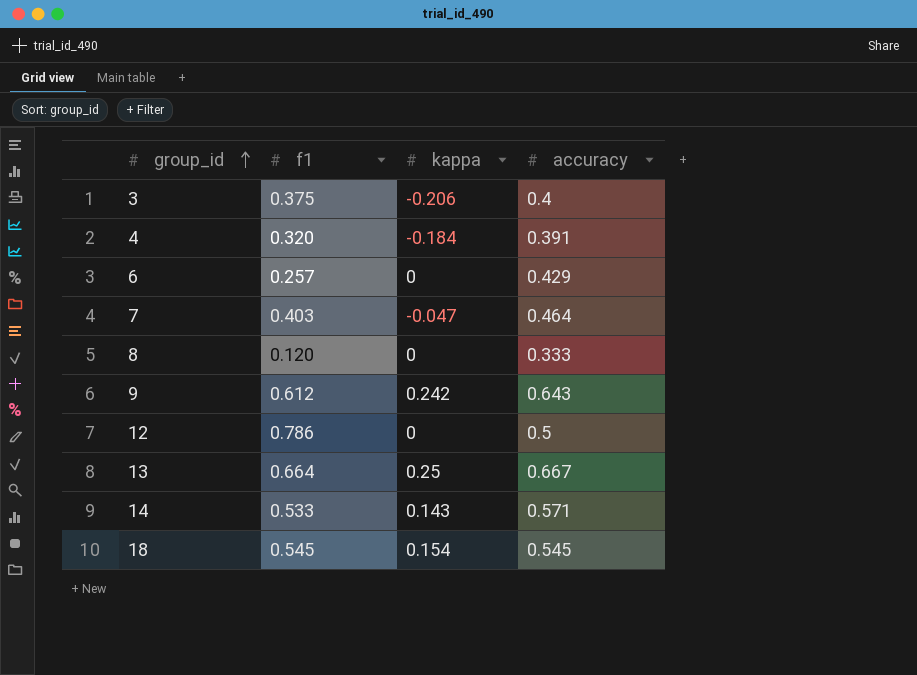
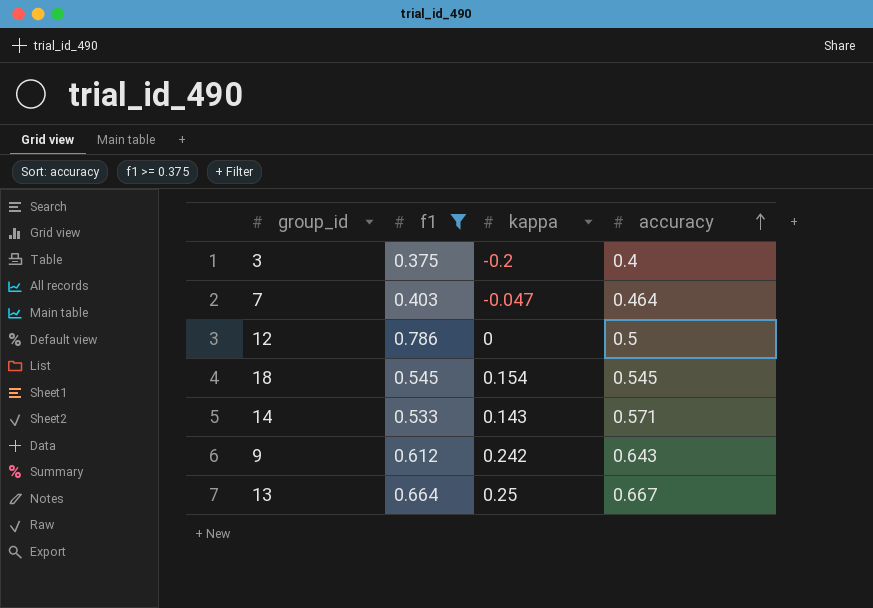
filter: none -> f1 >= 0.375
row order: group_id ascending -> accuracy ascending
3 | kappa: -0.206 -> -0.2

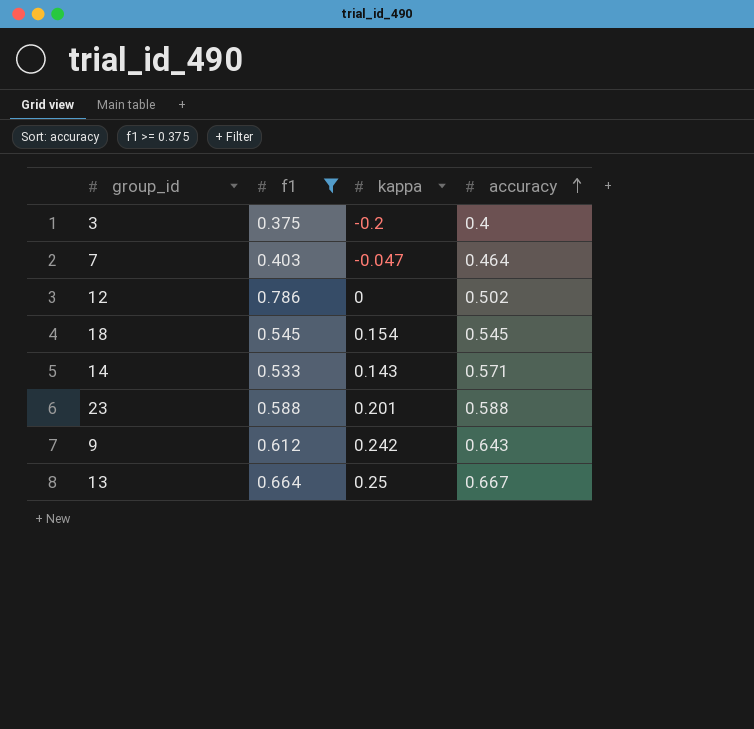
12 | accuracy: 0.5 -> 0.502
row 23: none -> 0.588 | 0.201 | 0.588

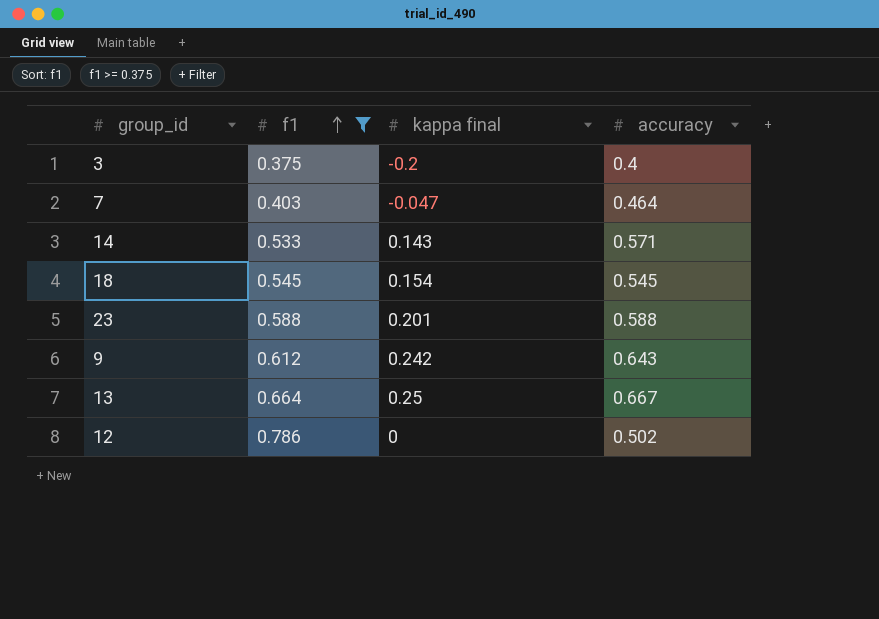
row order: accuracy ascending -> f1 ascending
column name: kappa -> kappa final

